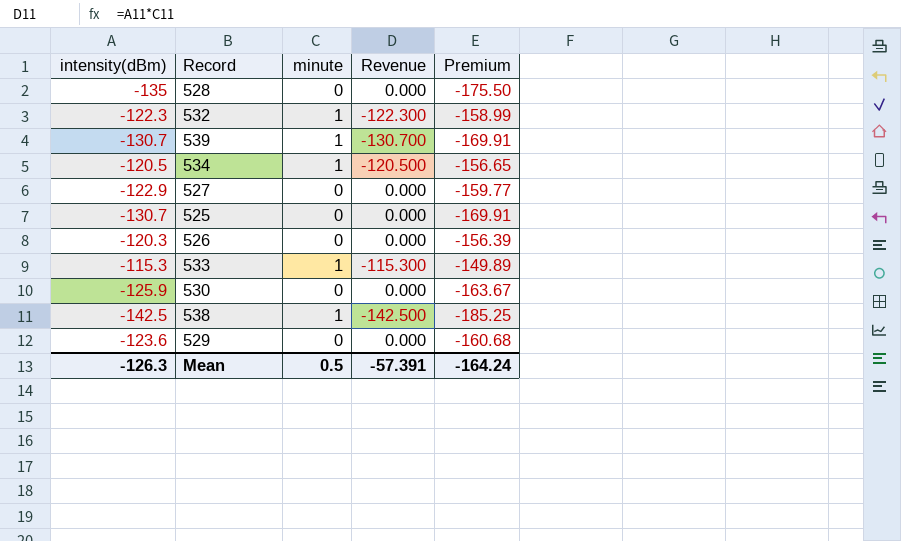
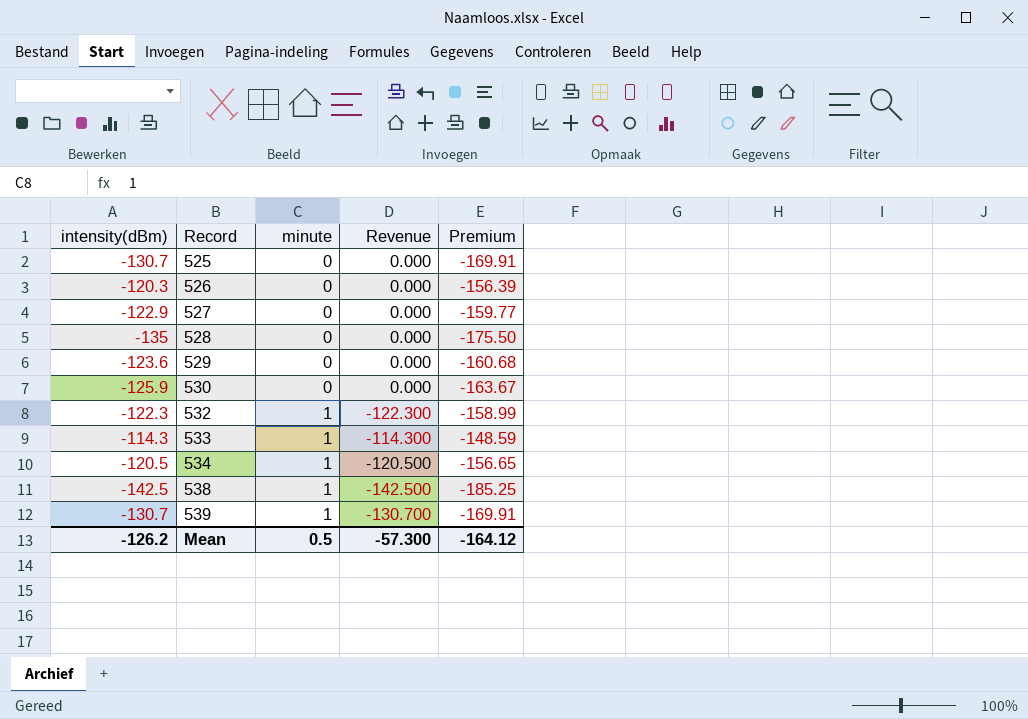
row order: none -> Record ascending
533 | intensity(dBm): -115.3 -> -114.3
533 | Revenue: -115.300 -> -114.300
533 | Premium: -149.89 -> -148.59
Mean | intensity(dBm): -126.3 -> -126.2
Mean | Revenue: -57.391 -> -57.300
Mean | Premium: -164.24 -> -164.12

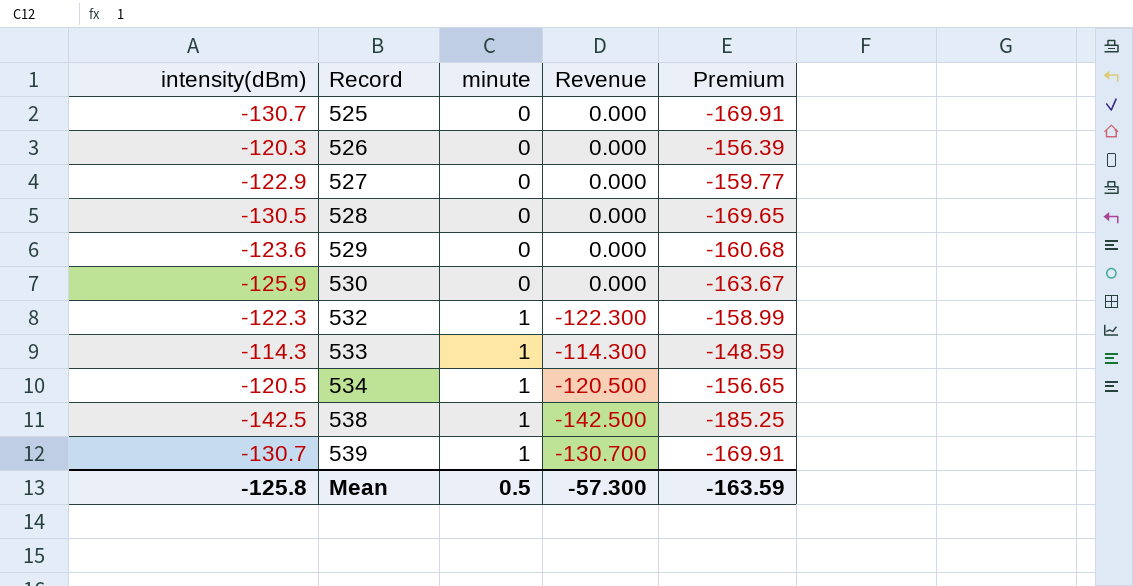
528 | intensity(dBm): -135 -> -130.5
528 | Premium: -175.50 -> -169.65
Mean | intensity(dBm): -126.2 -> -125.8
Mean | Premium: -164.12 -> -163.59

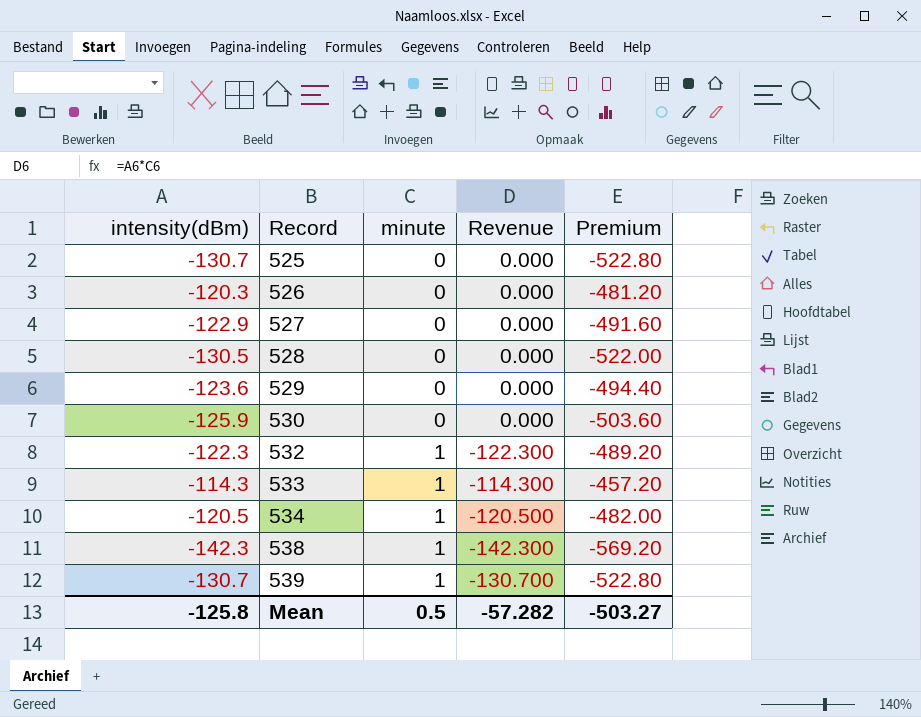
column Premium | formula: [intensity(dBm)] * 1.3 -> [intensity(dBm)] * 4
538 | intensity(dBm): -142.5 -> -142.3
538 | Revenue: -142.500 -> -142.300
Mean | Revenue: -57.300 -> -57.282
Mean | Premium: -163.59 -> -503.27

